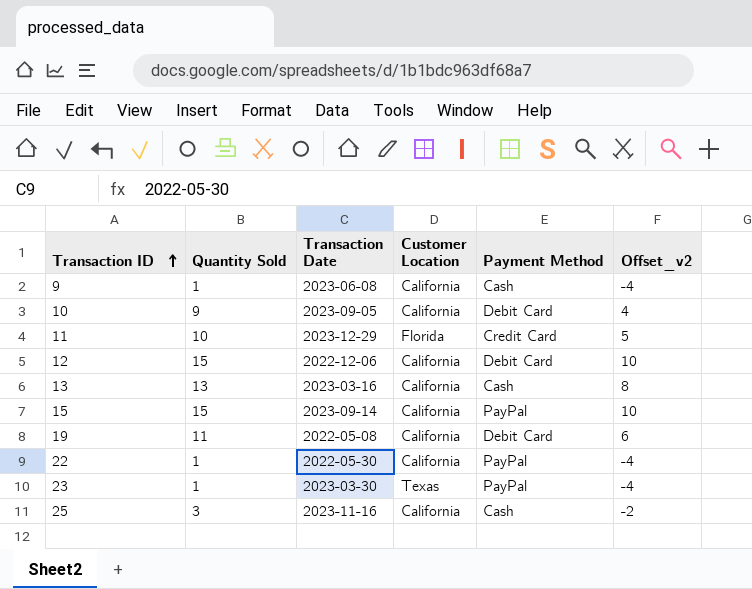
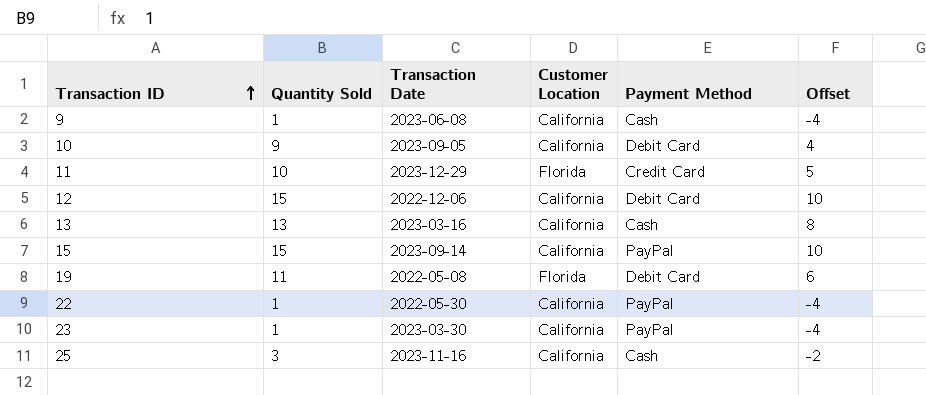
column name: Offset_v2 -> Offset
19 | Customer Location: California -> Florida
23 | Customer Location: Texas -> California

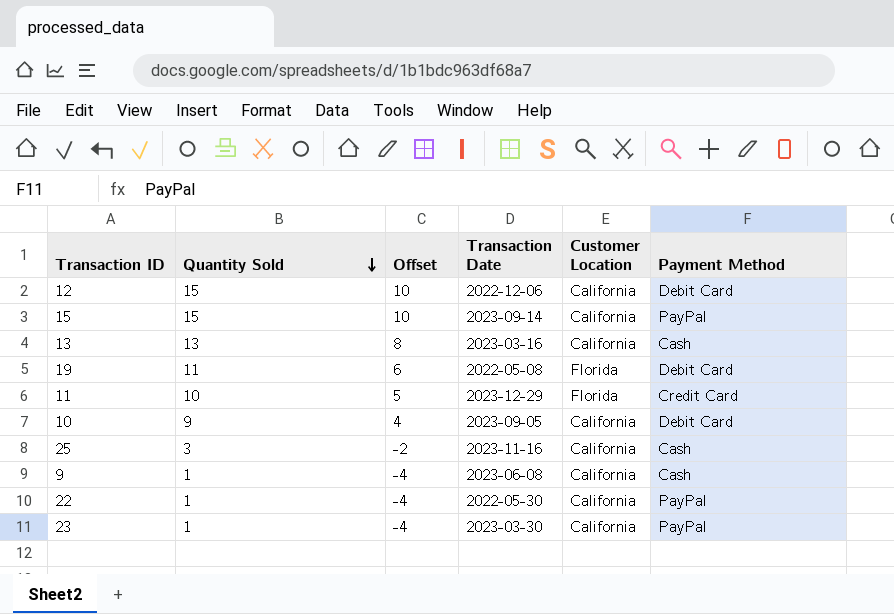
row order: Transaction ID ascending -> Quantity Sold descending
column Offset | position: 6 -> 3

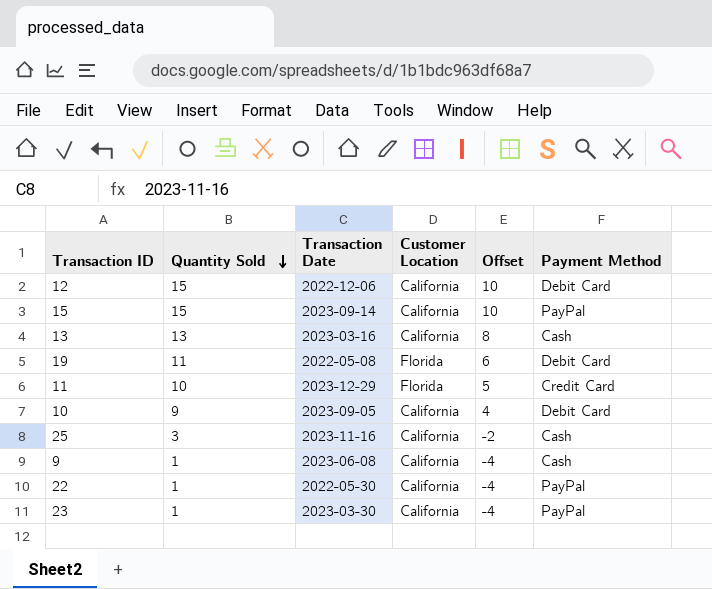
column Offset | position: 3 -> 5

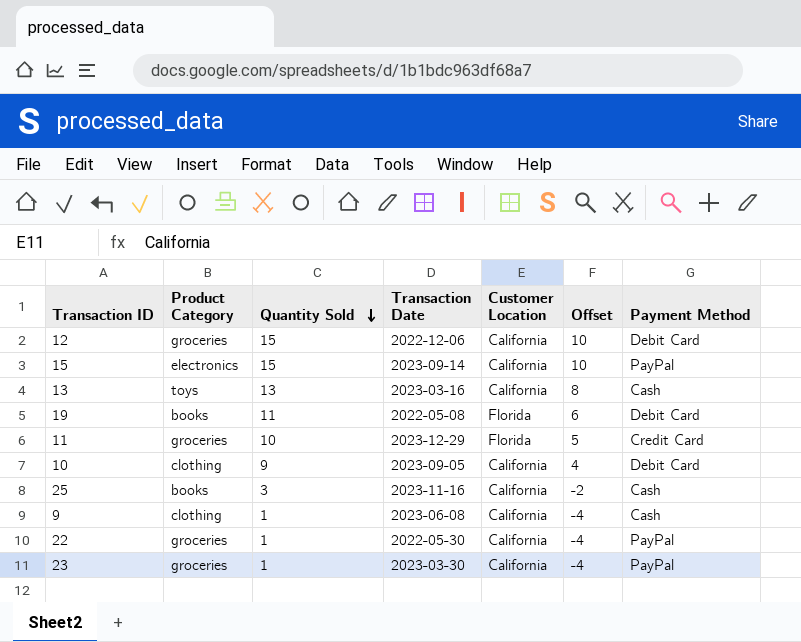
column Product Category | position: none -> 2

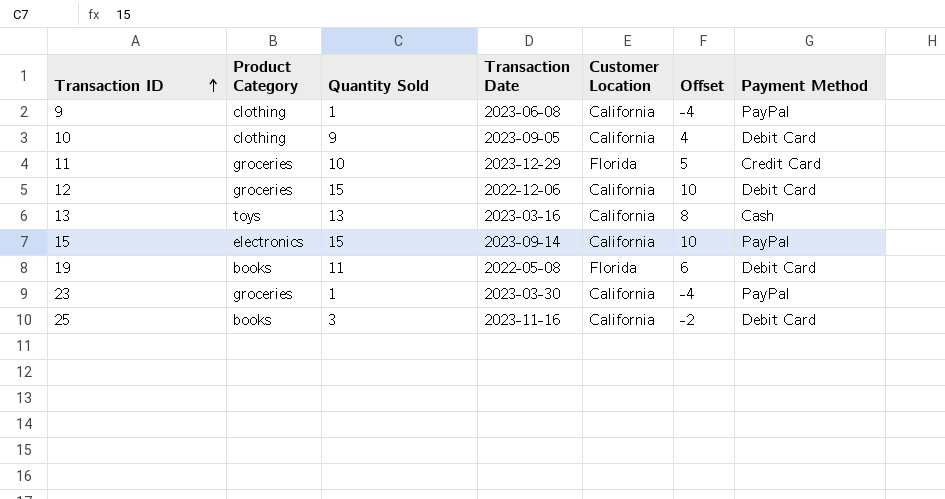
row order: Quantity Sold descending -> Transaction ID ascending
row 22: groceries | 1 | 2022-05-30 | California | -4 | PayPal -> none
9 | Payment Method: Cash -> PayPal
25 | Payment Method: Cash -> Debit Card

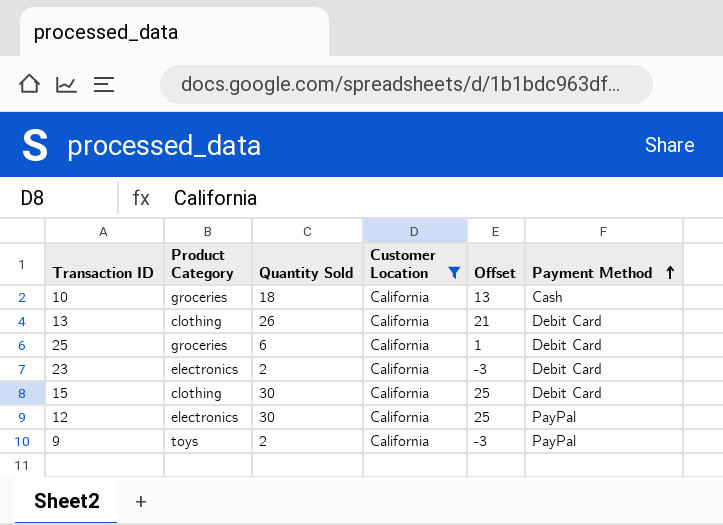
filter: none -> Customer Location = California
row order: Transaction ID ascending -> Payment Method ascending
column Transaction Date | position: 4 -> none
10 | Product Category: clothing -> groceries
10 | Quantity Sold: 9 -> 18
10 | Offset: 4 -> 13
10 | Payment Method: Debit Card -> Cash
13 | Product Category: toys -> clothing
13 | Quantity Sold: 13 -> 26
13 | Offset: 8 -> 21
13 | Payment Method: Cash -> Debit Card
25 | Product Category: books -> groceries
25 | Quantity Sold: 3 -> 6
25 | Offset: -2 -> 1
23 | Product Category: groceries -> electronics
23 | Quantity Sold: 1 -> 2
23 | Offset: -4 -> -3
23 | Payment Method: PayPal -> Debit Card
15 | Product Category: electronics -> clothing
15 | Quantity Sold: 15 -> 30
15 | Offset: 10 -> 25
15 | Payment Method: PayPal -> Debit Card
12 | Product Category: groceries -> electronics
12 | Quantity Sold: 15 -> 30
12 | Offset: 10 -> 25
12 | Payment Method: Debit Card -> PayPal
9 | Product Category: clothing -> toys
9 | Quantity Sold: 1 -> 2
9 | Offset: -4 -> -3

